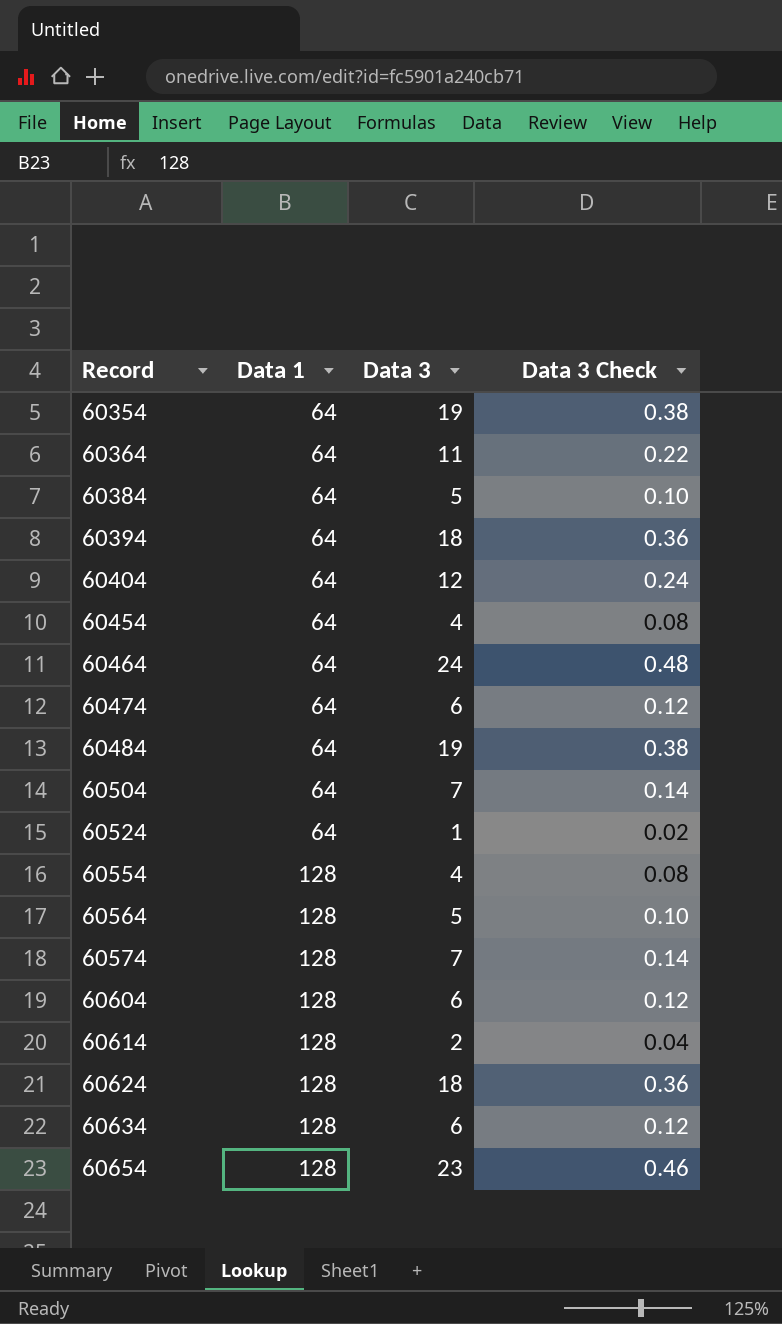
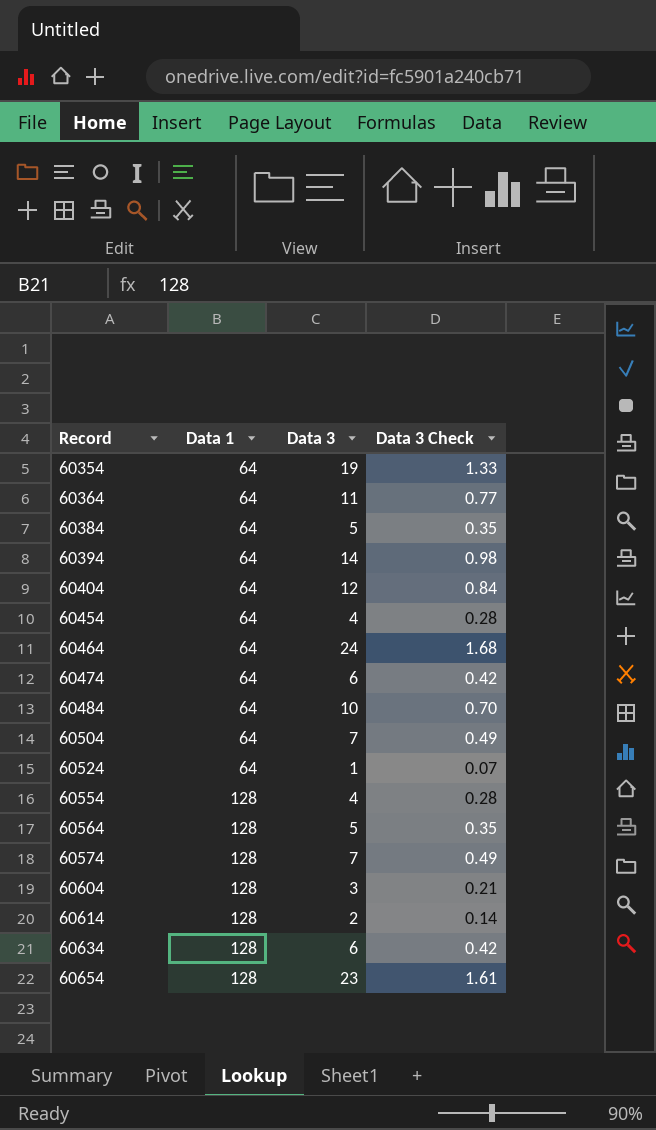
column Data 3 Check | formula: [Data 3] * 0.02 -> [Data 3] * 0.07
row 60624: 128 | 18 | 0.36 -> none
60394 | Data 3: 18 -> 14
60484 | Data 3: 19 -> 10
60604 | Data 3: 6 -> 3

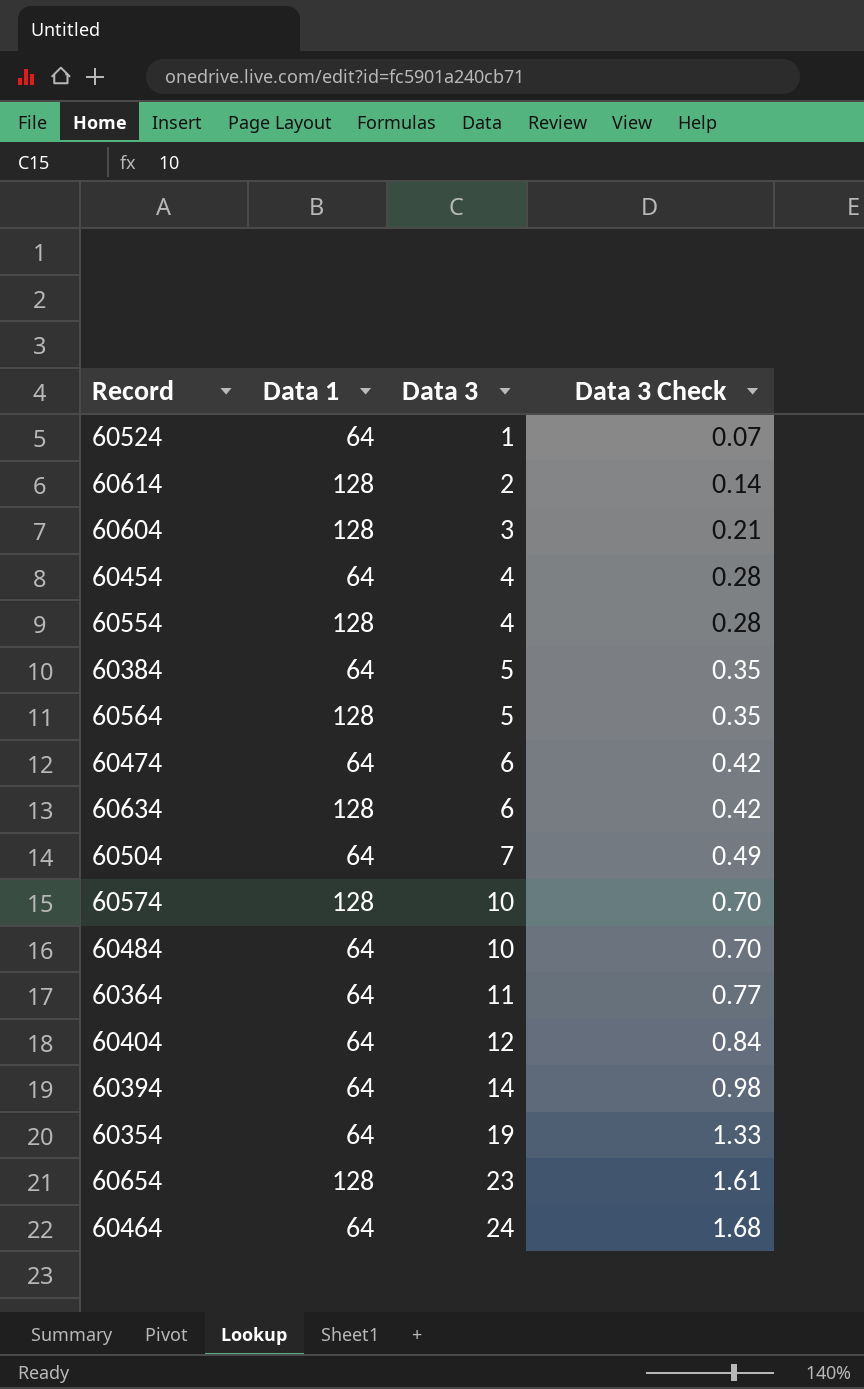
row order: Record ascending -> Data 3 ascending
60574 | Data 3: 7 -> 10
60574 | Data 3 Check: 0.49 -> 0.70

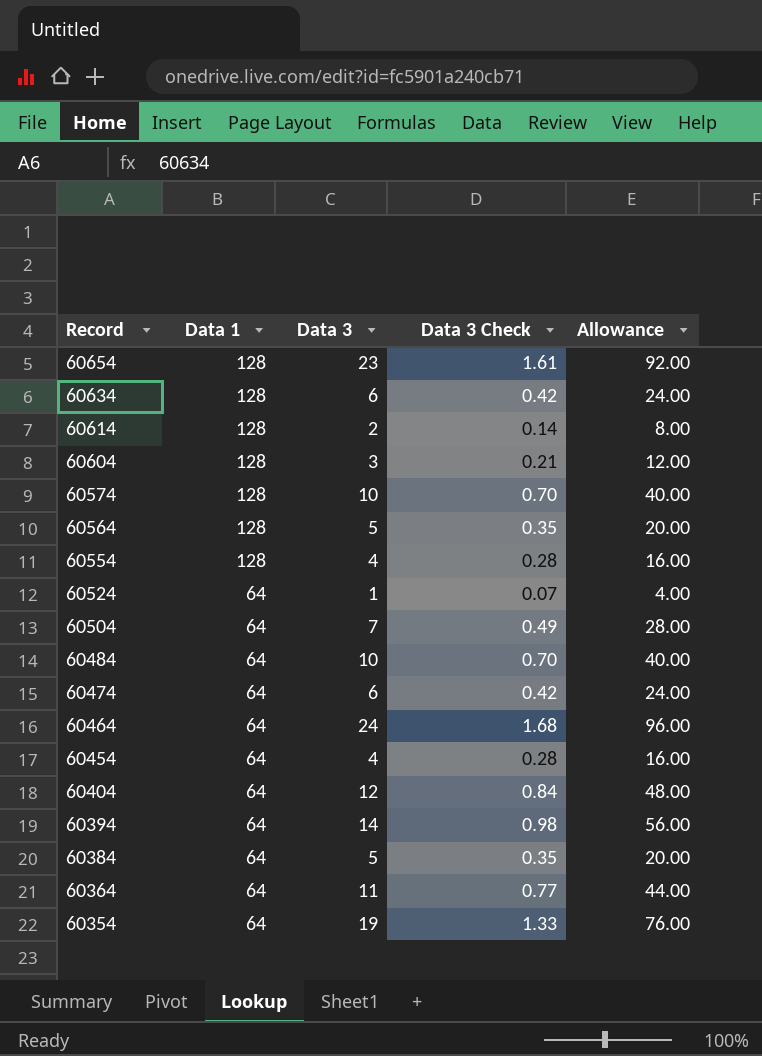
row order: Data 3 ascending -> Record descending
column Allowance | formula: none -> [Data 3] * 4

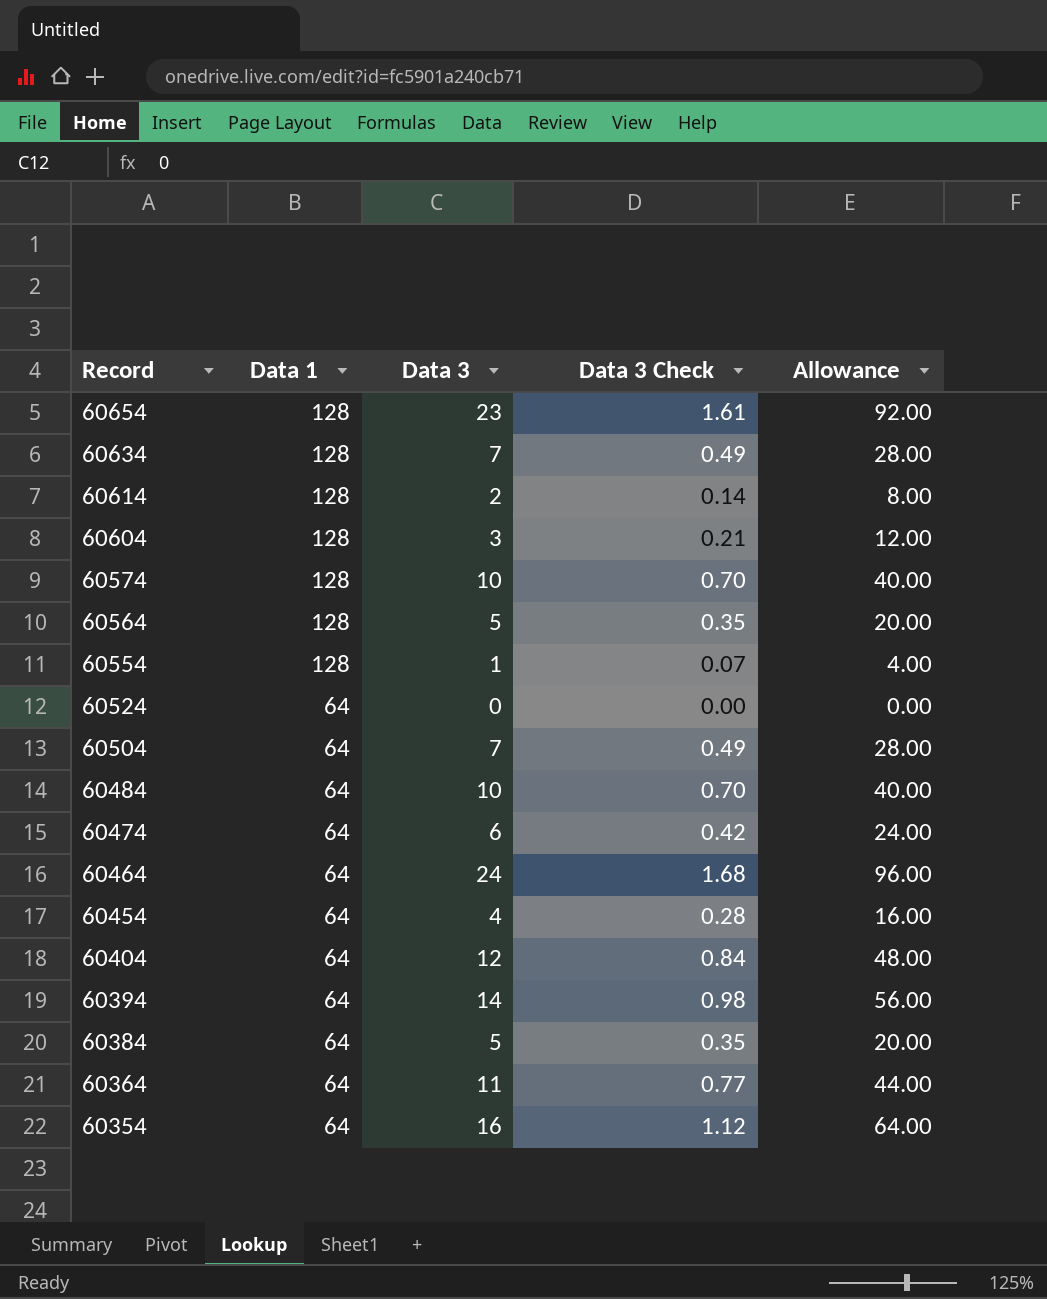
60634 | Data 3: 6 -> 7
60634 | Data 3 Check: 0.42 -> 0.49
60634 | Allowance: 24.00 -> 28.00
60554 | Data 3: 4 -> 1
60554 | Data 3 Check: 0.28 -> 0.07
60554 | Allowance: 16.00 -> 4.00
60524 | Data 3: 1 -> 0
60524 | Data 3 Check: 0.07 -> 0.00
60524 | Allowance: 4.00 -> 0.00
60354 | Data 3: 19 -> 16
60354 | Data 3 Check: 1.33 -> 1.12
60354 | Allowance: 76.00 -> 64.00

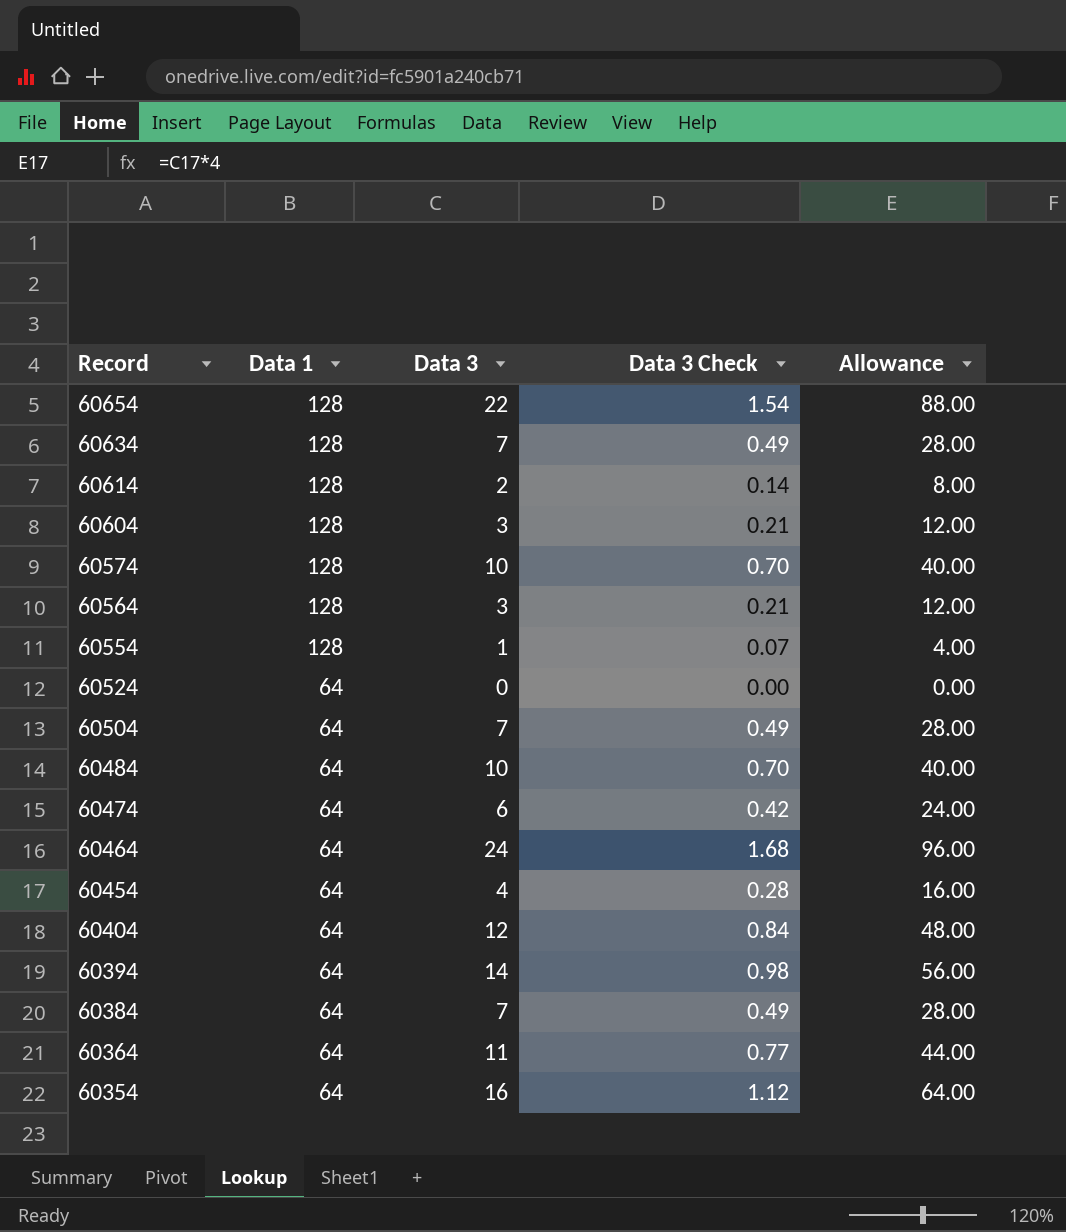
60654 | Data 3: 23 -> 22
60654 | Data 3 Check: 1.61 -> 1.54
60654 | Allowance: 92.00 -> 88.00
60564 | Data 3: 5 -> 3
60564 | Data 3 Check: 0.35 -> 0.21
60564 | Allowance: 20.00 -> 12.00
60384 | Data 3: 5 -> 7
60384 | Data 3 Check: 0.35 -> 0.49
60384 | Allowance: 20.00 -> 28.00

